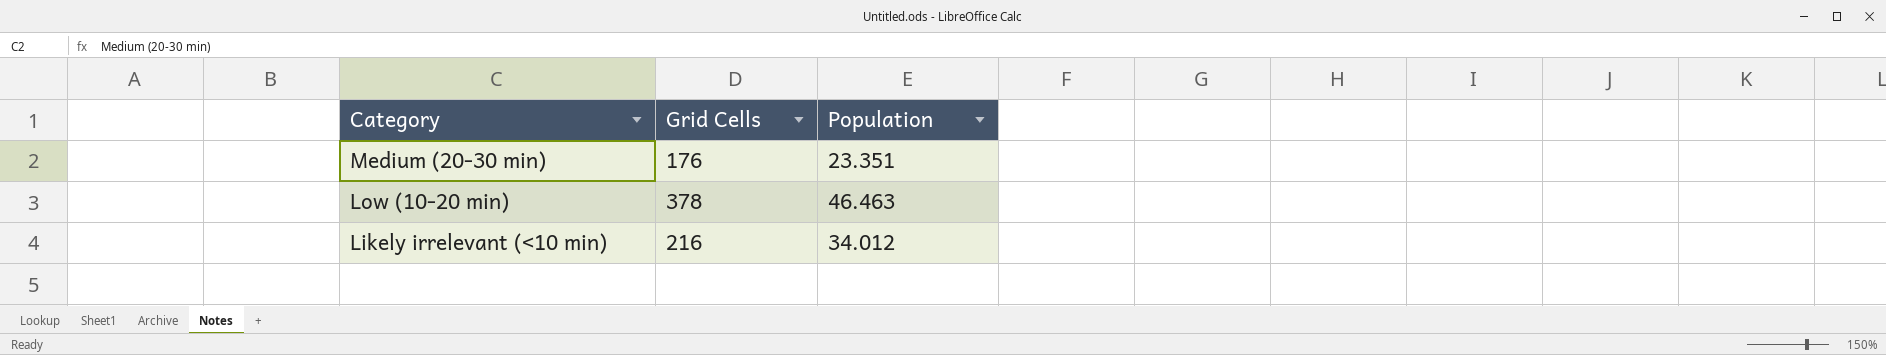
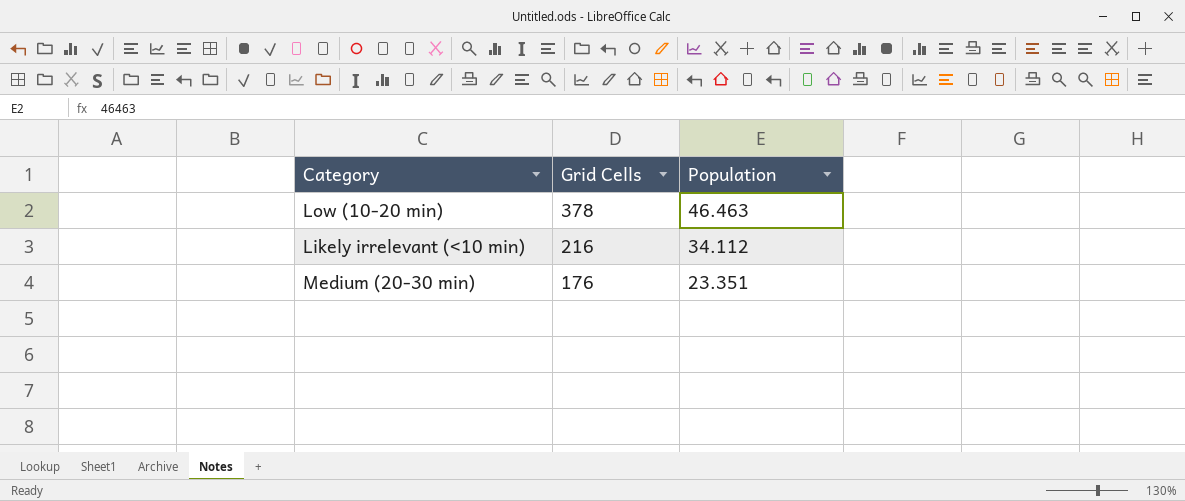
row order: Category descending -> Grid Cells descending
Likely irrelevant (<10 min) | Population: 34.012 -> 34.112

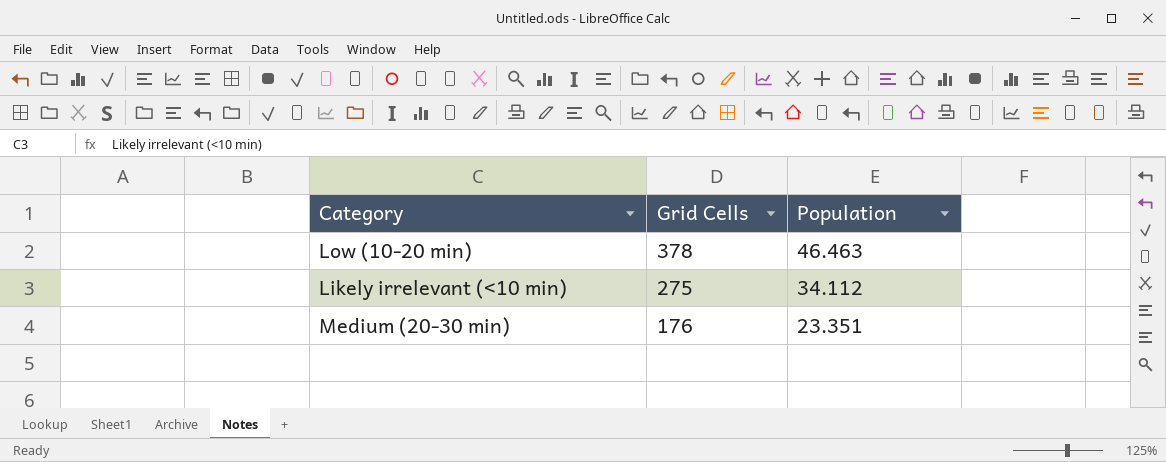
Likely irrelevant (<10 min) | Grid Cells: 216 -> 275

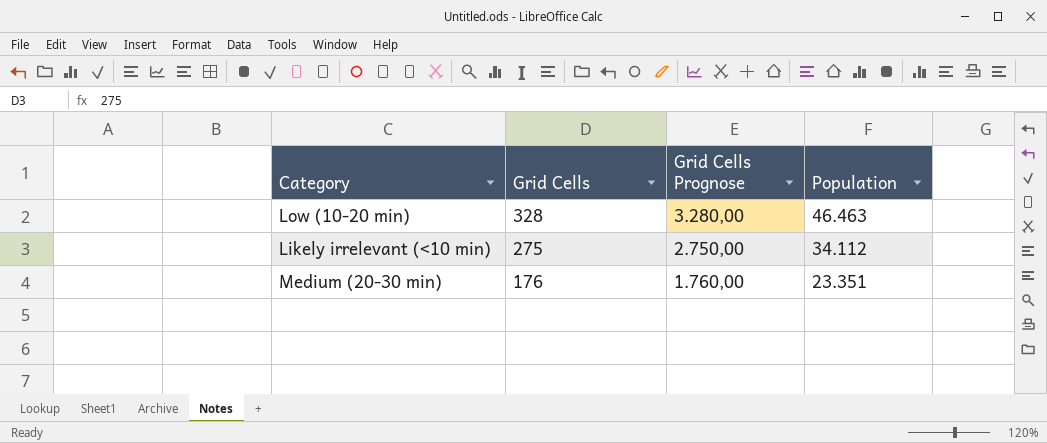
column Grid Cells Prognose | formula: none -> [Grid Cells] * 10
Low (10-20 min) | Grid Cells: 378 -> 328

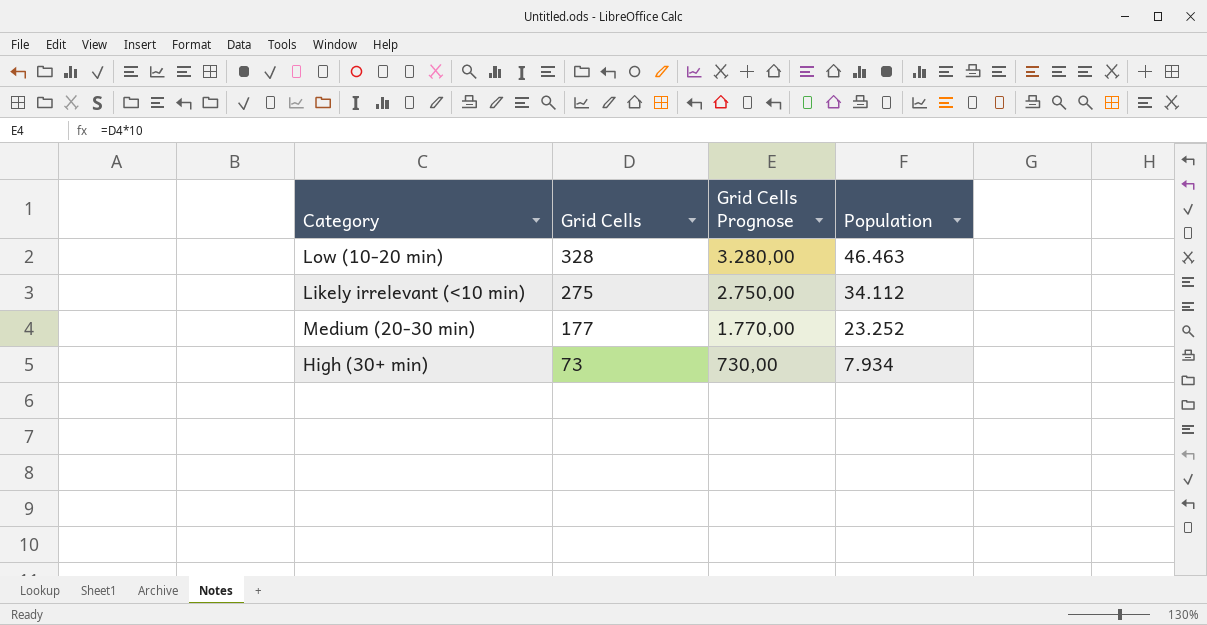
Medium (20-30 min) | Grid Cells: 176 -> 177
Medium (20-30 min) | Grid Cells Prognose: 1.760,00 -> 1.770,00
Medium (20-30 min) | Population: 23.351 -> 23.252
row High (30+ min): none -> 73 | 730,00 | 7.934

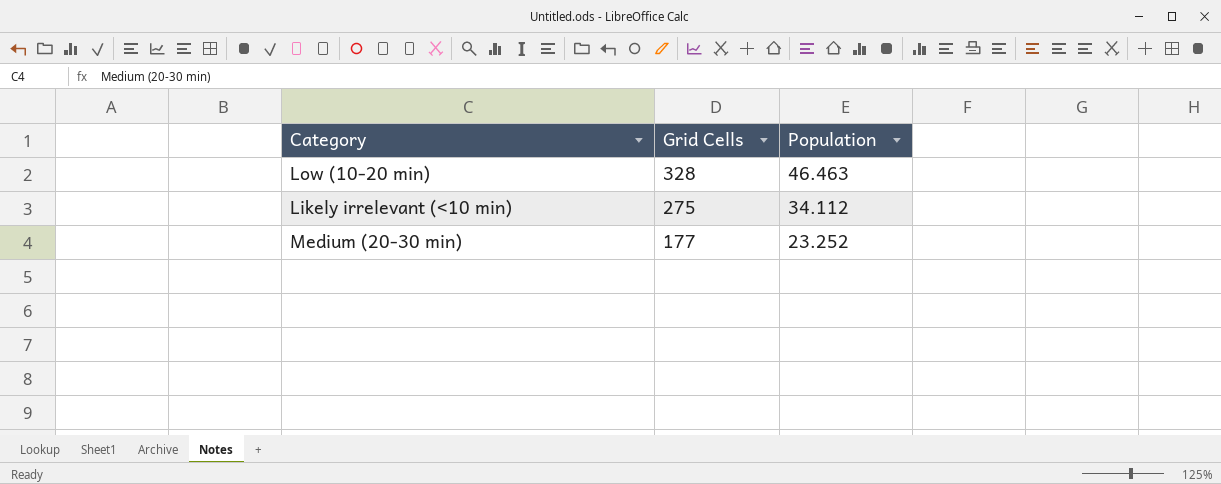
column Grid Cells Prognose | formula: [Grid Cells] * 10 -> none
row High (30+ min): 73 | 730,00 | 7.934 -> none

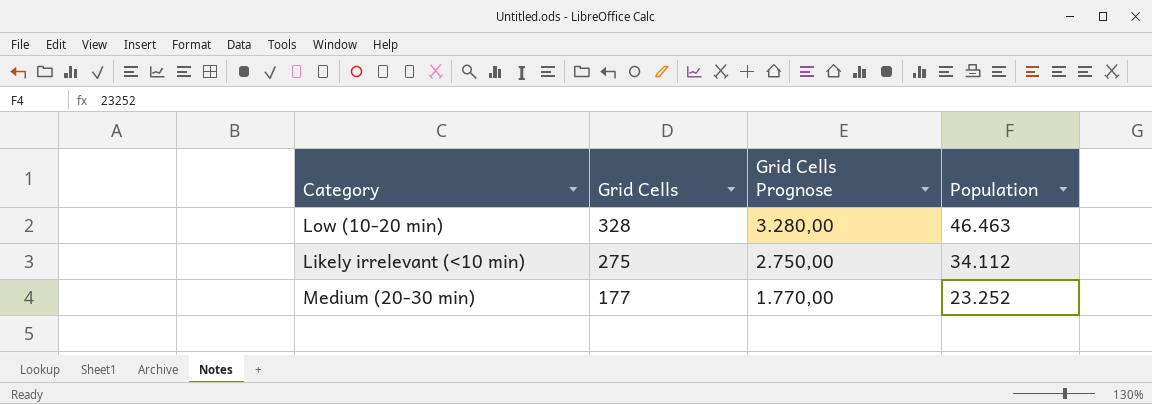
column Grid Cells Prognose | formula: none -> [Grid Cells] * 10

